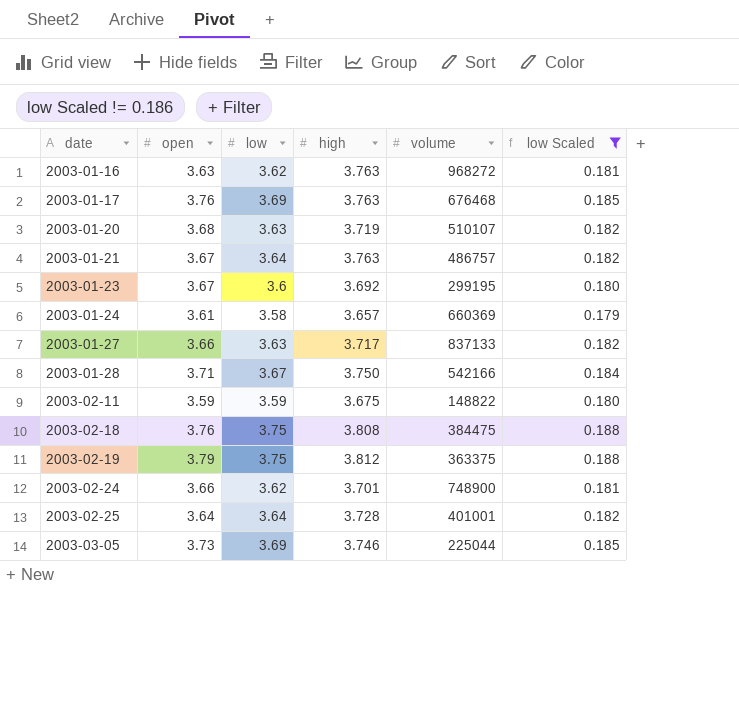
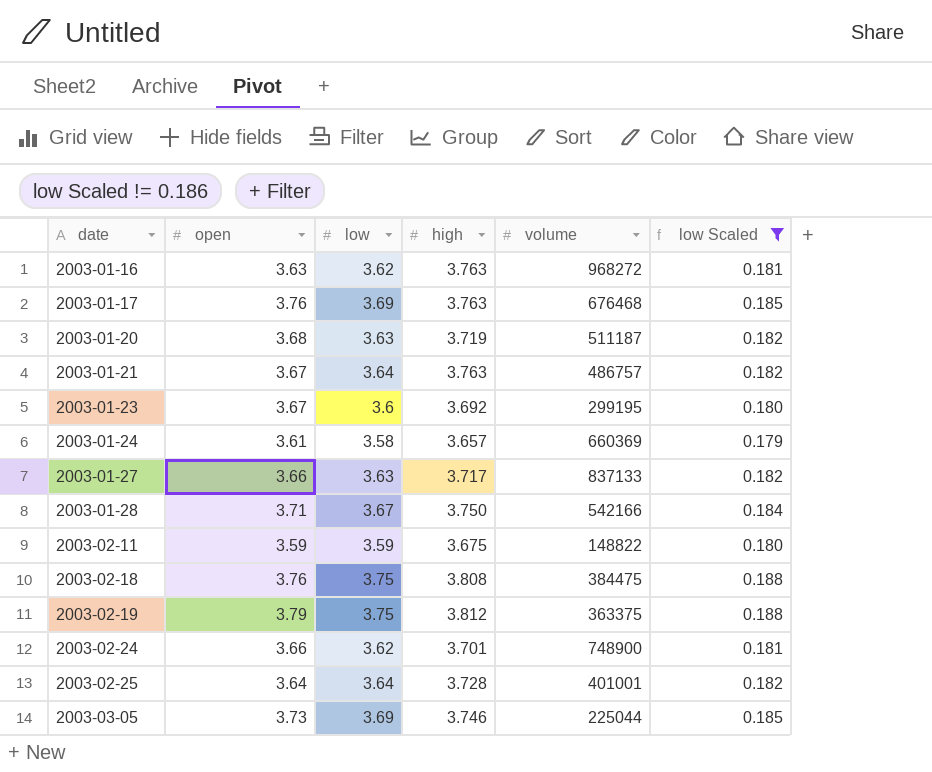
2003-01-20 | volume: 510107 -> 511187

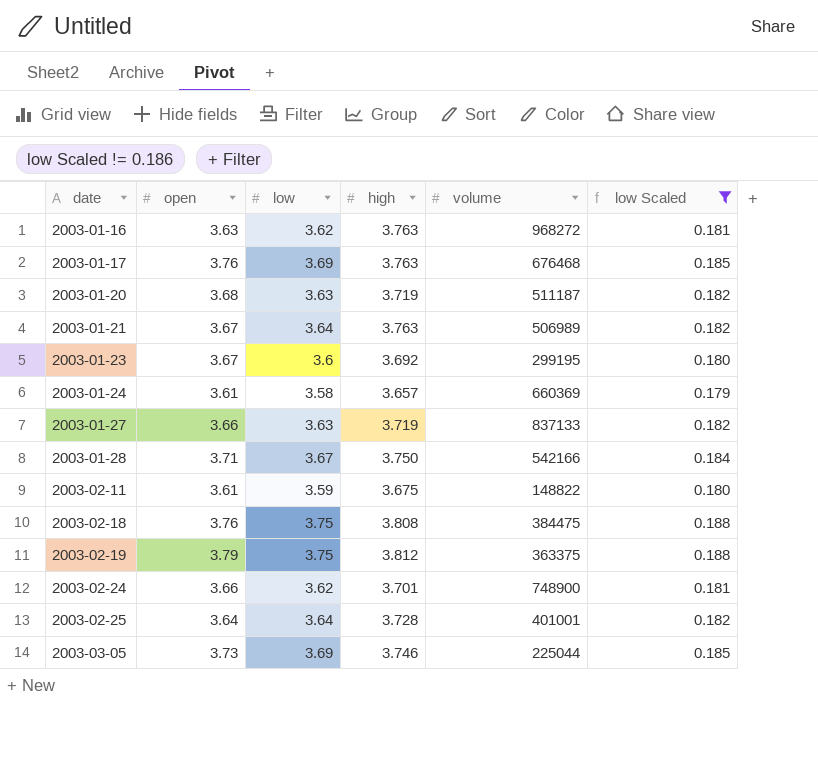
2003-01-21 | volume: 486757 -> 506989
2003-01-27 | high: 3.717 -> 3.719
2003-02-11 | open: 3.59 -> 3.61

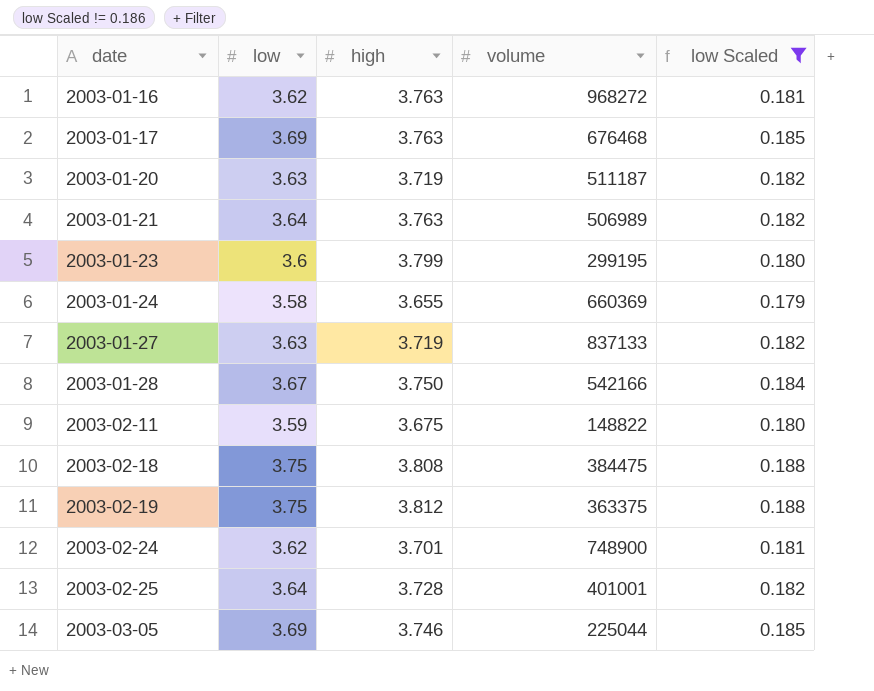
column open | position: 2 -> none
2003-01-23 | high: 3.692 -> 3.799
2003-01-24 | high: 3.657 -> 3.655

